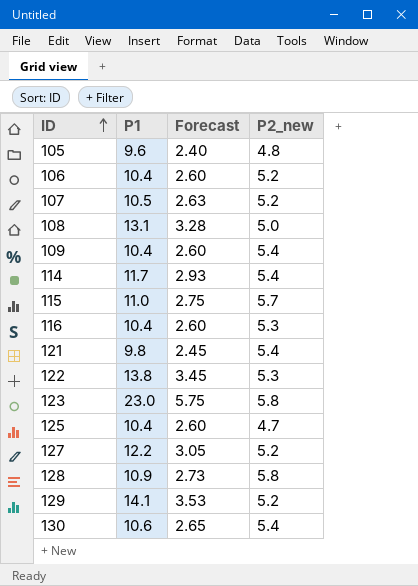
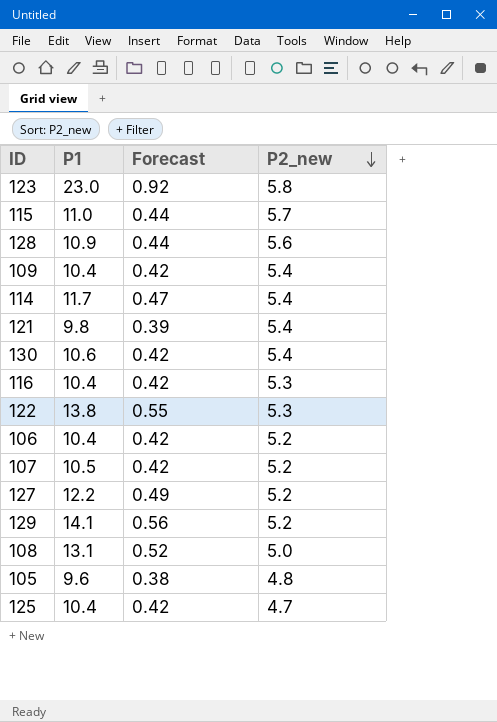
row order: ID ascending -> P2_new descending
column Forecast | formula: [P1] * 0.25 -> [P1] * 0.04
128 | P2_new: 5.8 -> 5.6

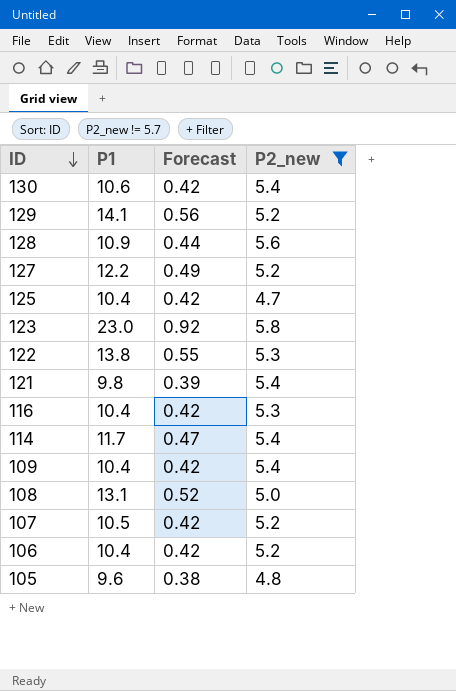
filter: none -> P2_new != 5.7
row order: P2_new descending -> ID descending

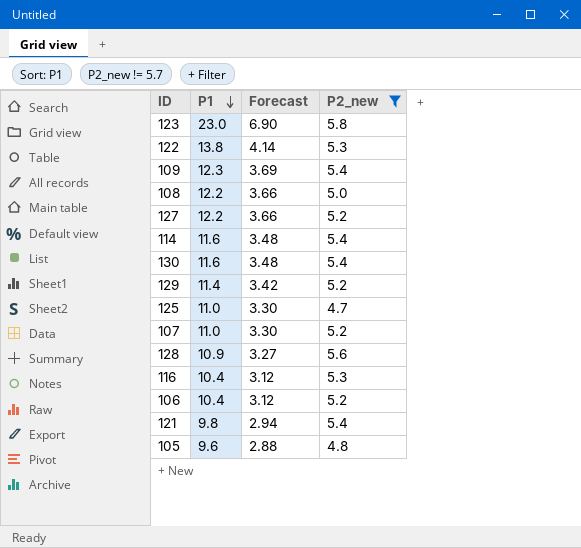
row order: ID descending -> P1 descending
column Forecast | formula: [P1] * 0.04 -> [P1] * 0.3
109 | P1: 10.4 -> 12.3
108 | P1: 13.1 -> 12.2
114 | P1: 11.7 -> 11.6
130 | P1: 10.6 -> 11.6
129 | P1: 14.1 -> 11.4
125 | P1: 10.4 -> 11.0
107 | P1: 10.5 -> 11.0

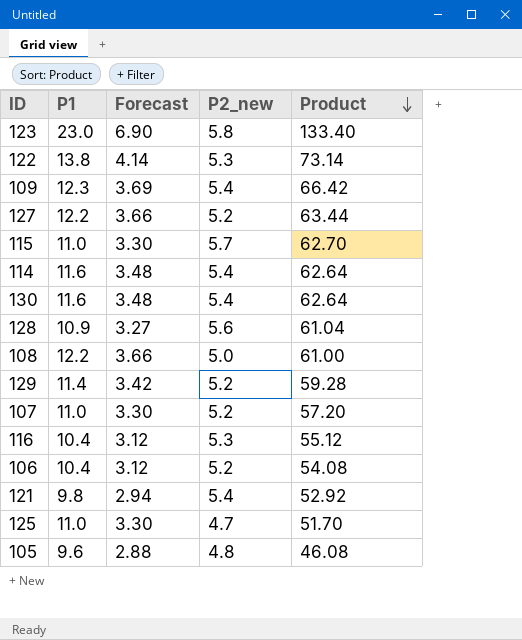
filter: P2_new != 5.7 -> none
row order: P1 descending -> Product descending
column Product | formula: none -> [P1] * [P2_new]

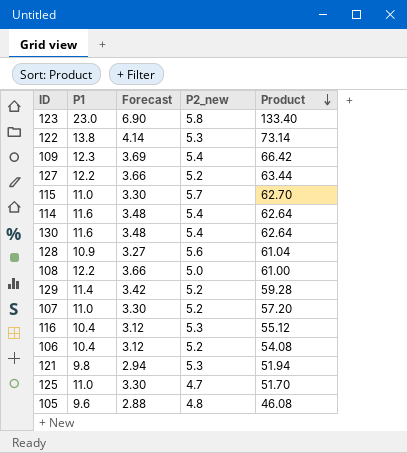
121 | P2_new: 5.4 -> 5.3
121 | Product: 52.92 -> 51.94

